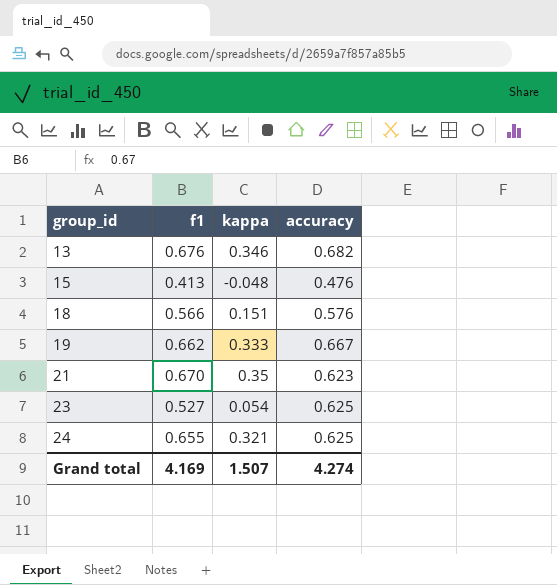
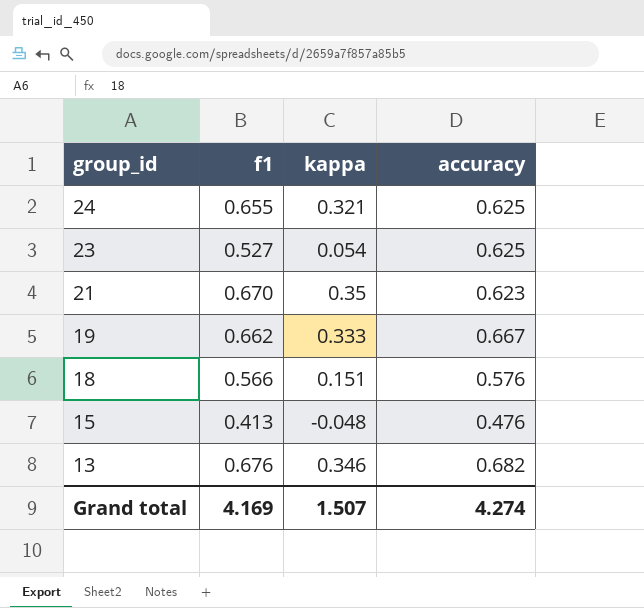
row order: group_id ascending -> group_id descending

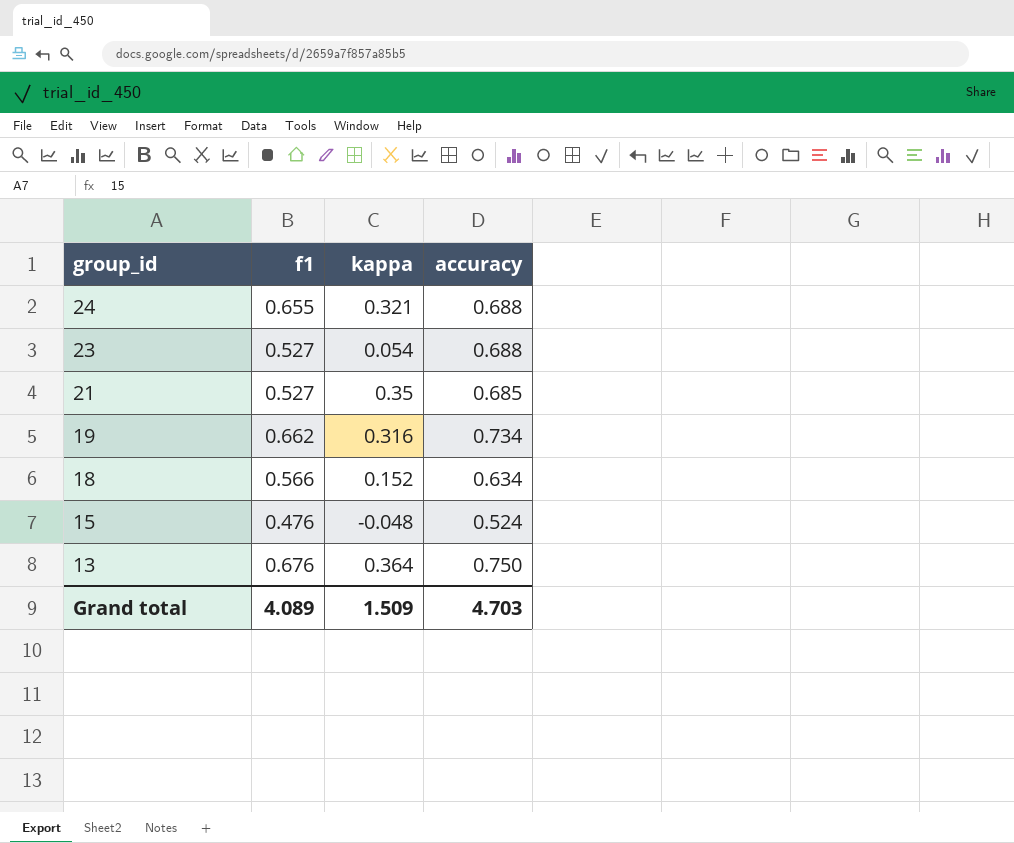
24 | accuracy: 0.625 -> 0.688
23 | accuracy: 0.625 -> 0.688
21 | f1: 0.670 -> 0.527
21 | accuracy: 0.623 -> 0.685
19 | kappa: 0.333 -> 0.316
19 | accuracy: 0.667 -> 0.734
18 | kappa: 0.151 -> 0.152
18 | accuracy: 0.576 -> 0.634
15 | f1: 0.413 -> 0.476
15 | accuracy: 0.476 -> 0.524
13 | kappa: 0.346 -> 0.364
13 | accuracy: 0.682 -> 0.750
Grand total | f1: 4.169 -> 4.089
Grand total | kappa: 1.507 -> 1.509
Grand total | accuracy: 4.274 -> 4.703

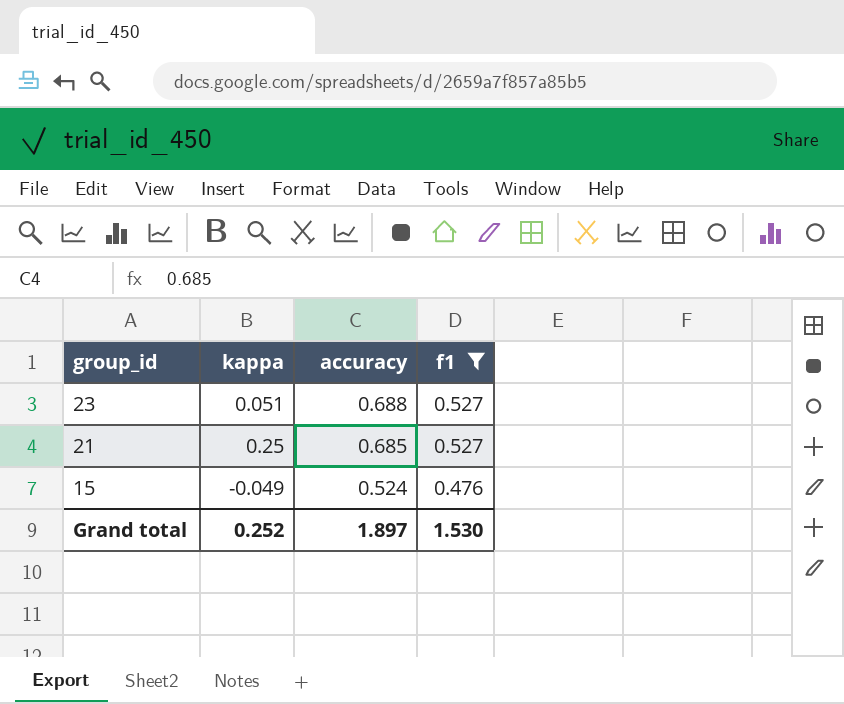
filter: none -> f1 <= 0.527
column f1 | position: 2 -> 4
23 | kappa: 0.054 -> 0.051
21 | kappa: 0.35 -> 0.25
15 | kappa: -0.048 -> -0.049
Grand total | kappa: 1.509 -> 0.252
Grand total | accuracy: 4.703 -> 1.897
Grand total | f1: 4.089 -> 1.530

